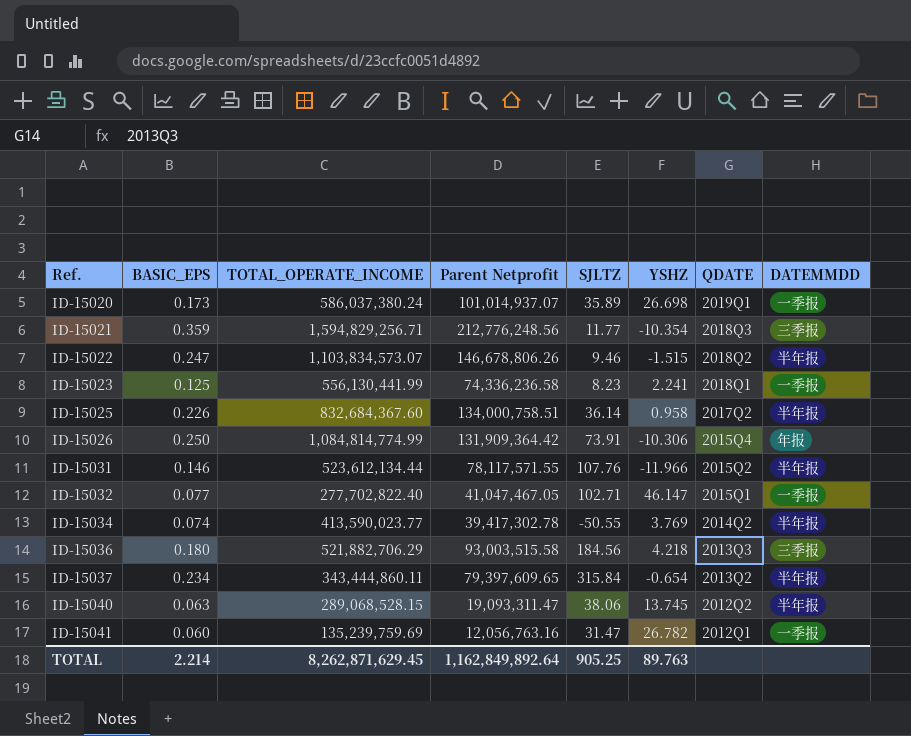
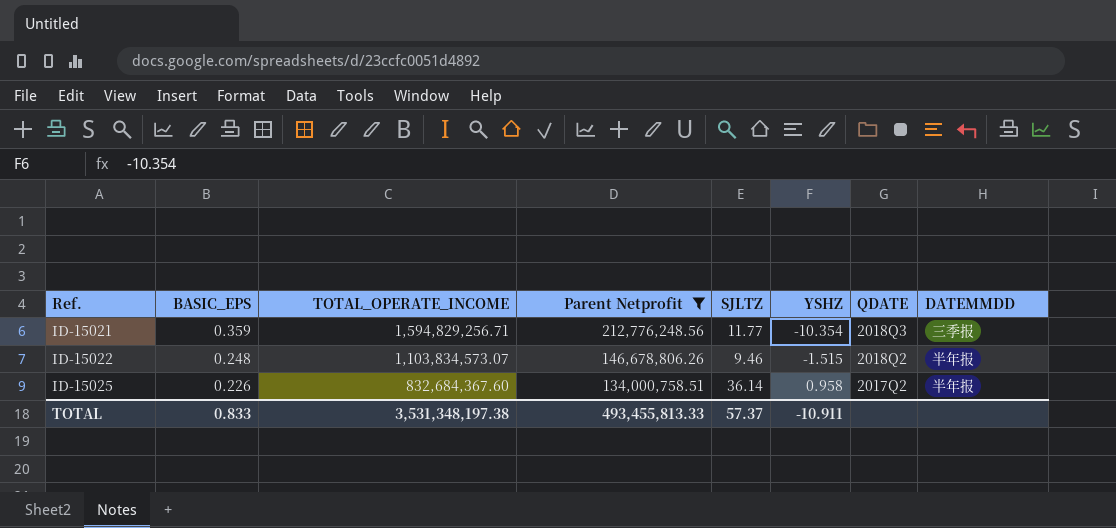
filter: none -> Parent Netprofit >= 134,000,758.51
ID-15022 | BASIC_EPS: 0.247 -> 0.248
TOTAL | BASIC_EPS: 2.214 -> 0.833
TOTAL | TOTAL_OPERATE_INCOME: 8,262,871,629.45 -> 3,531,348,197.38
TOTAL | Parent Netprofit: 1,162,849,892.64 -> 493,455,813.33
TOTAL | SJLTZ: 905.25 -> 57.37
TOTAL | YSHZ: 89.763 -> -10.911

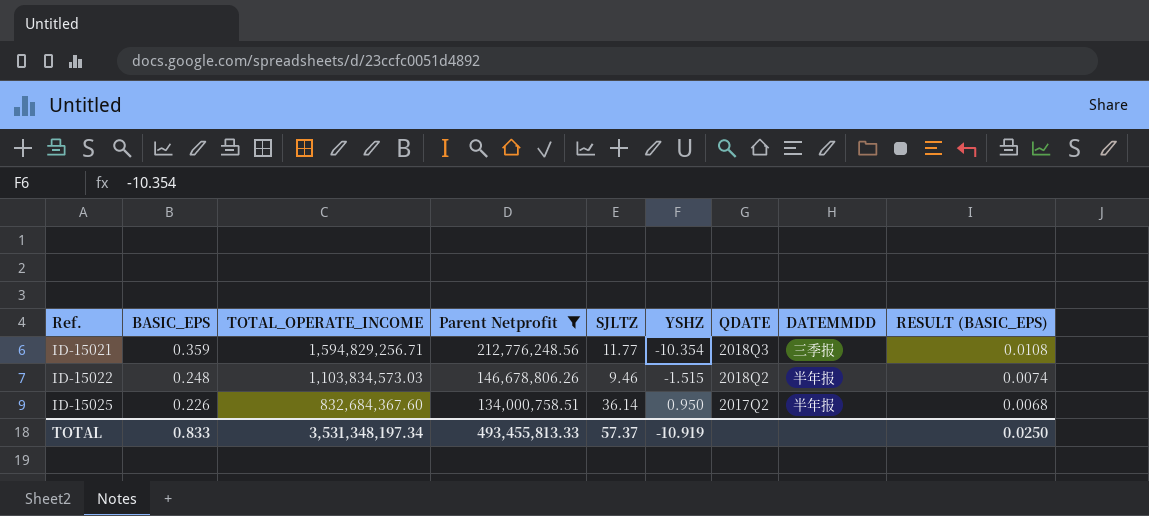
column RESULT (BASIC_EPS) | formula: none -> [BASIC_EPS] * 0.03
ID-15022 | TOTAL_OPERATE_INCOME: 1,103,834,573.07 -> 1,103,834,573.03
ID-15025 | YSHZ: 0.958 -> 0.950
TOTAL | TOTAL_OPERATE_INCOME: 3,531,348,197.38 -> 3,531,348,197.34
TOTAL | YSHZ: -10.911 -> -10.919

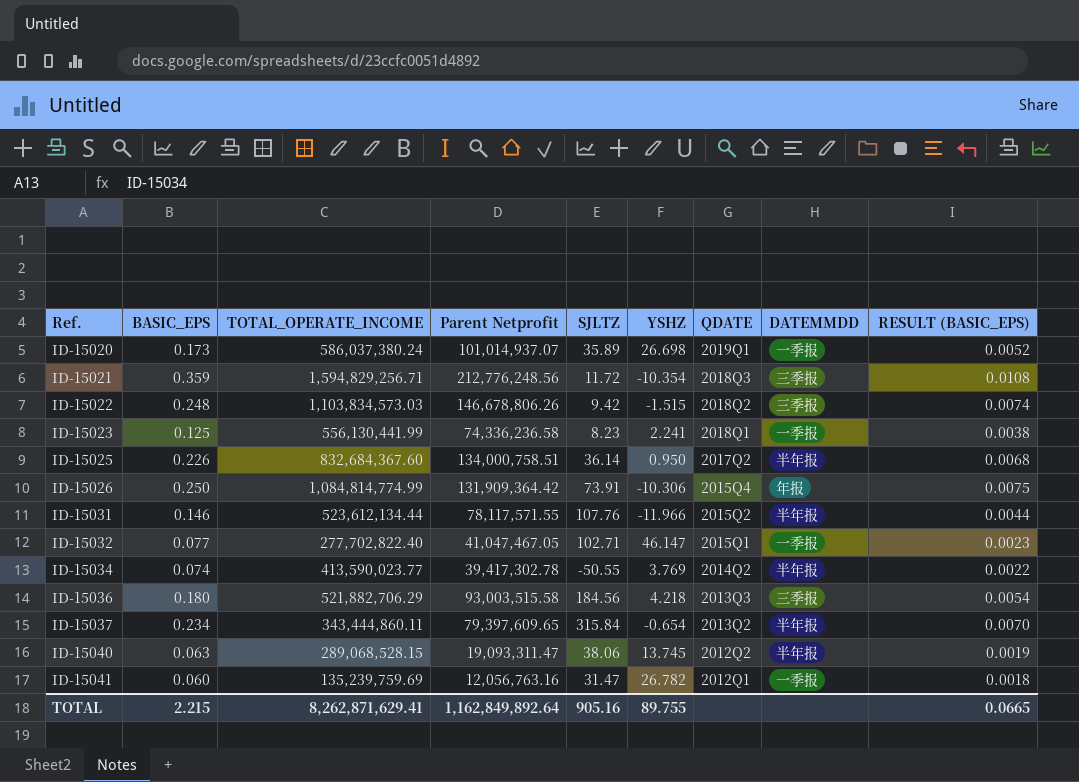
filter: Parent Netprofit >= 134,000,758.51 -> none
ID-15021 | SJLTZ: 11.77 -> 11.72
ID-15022 | SJLTZ: 9.46 -> 9.42
ID-15022 | DATEMMDD: 半年报 -> 三季报
TOTAL | BASIC_EPS: 0.833 -> 2.215
TOTAL | TOTAL_OPERATE_INCOME: 3,531,348,197.34 -> 8,262,871,629.41
TOTAL | Parent Netprofit: 493,455,813.33 -> 1,162,849,892.64
TOTAL | SJLTZ: 57.37 -> 905.16
TOTAL | YSHZ: -10.919 -> 89.755
TOTAL | RESULT (BASIC_EPS): 0.0250 -> 0.0665

